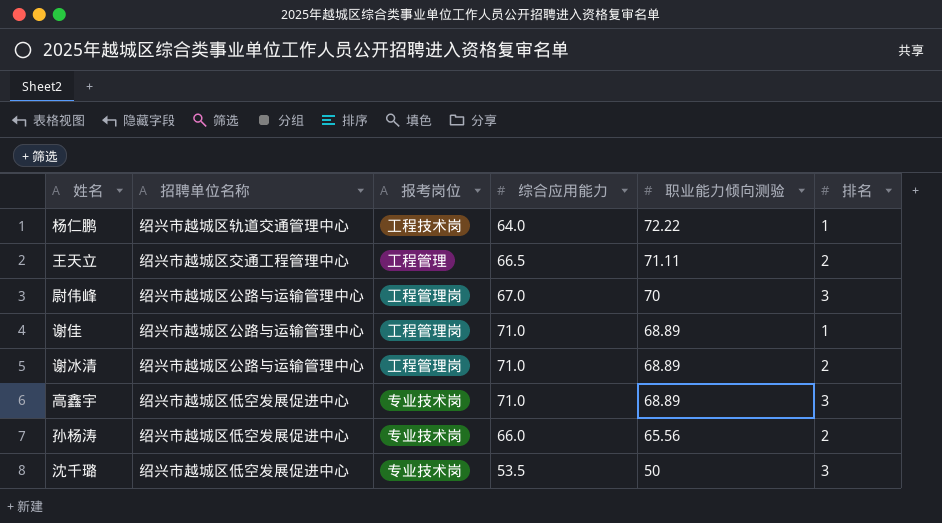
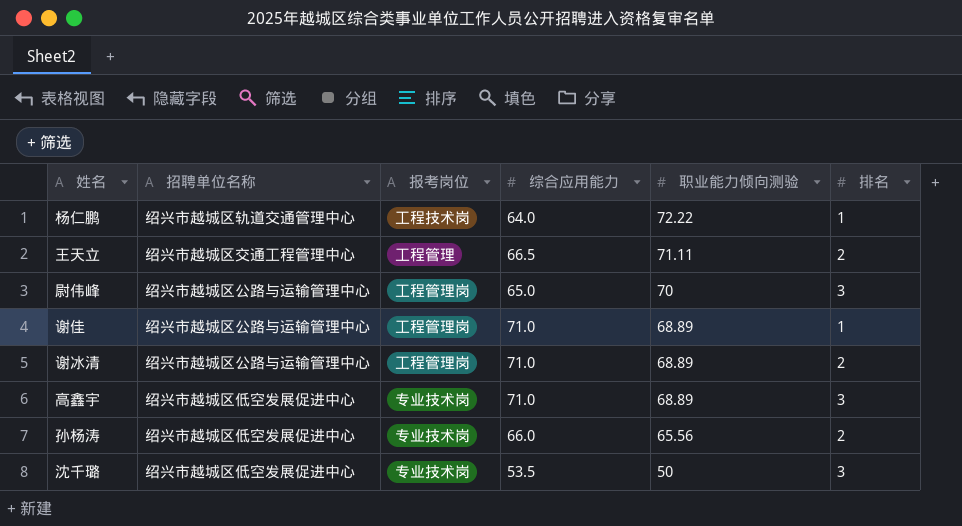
尉伟峰 | 综合应用能力: 67.0 -> 65.0

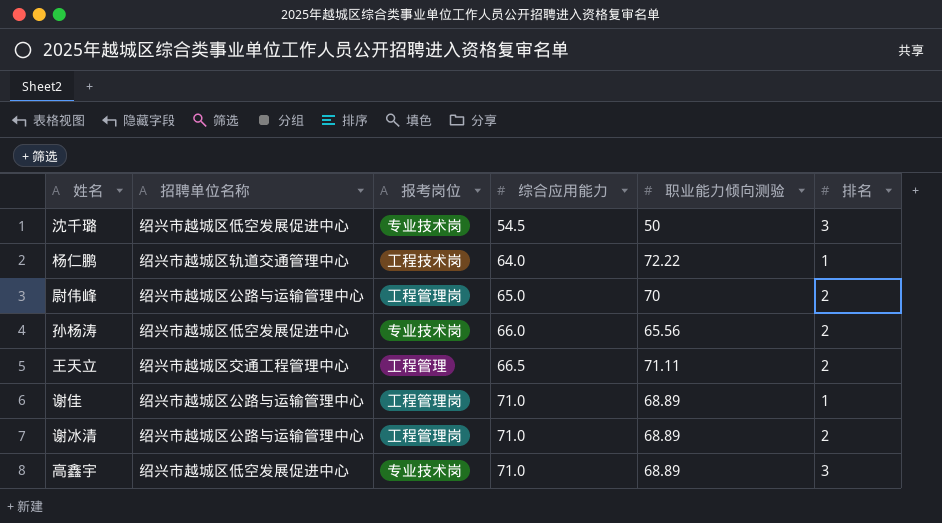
row order: 职业能力倾向测验 descending -> 综合应用能力 ascending
沈千璐 | 综合应用能力: 53.5 -> 54.5
尉伟峰 | 排名: 3 -> 2

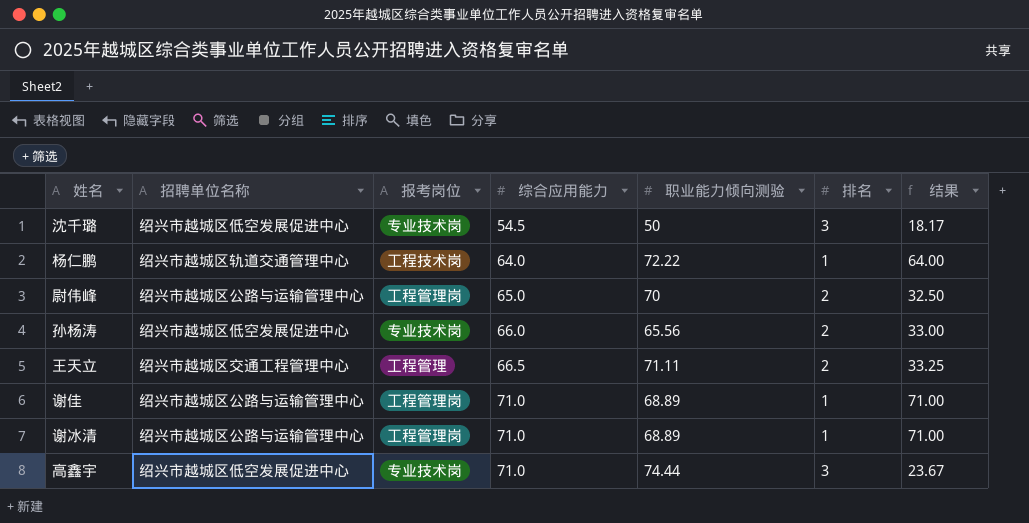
column 结果 | formula: none -> [综合应用能力] / [排名]
谢冰清 | 排名: 2 -> 1
高鑫宇 | 职业能力倾向测验: 68.89 -> 74.44

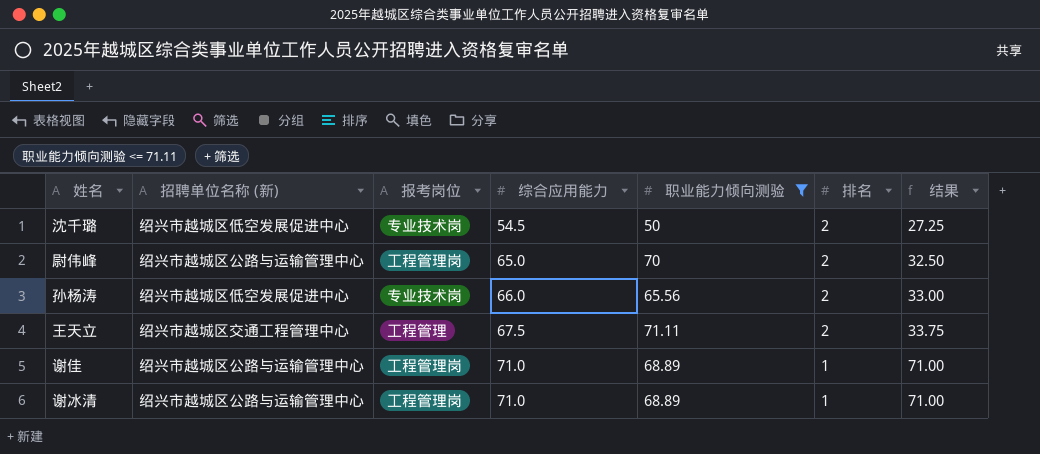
filter: none -> 职业能力倾向测验 <= 71.11
column name: 招聘单位名称 -> 招聘单位名称 (新)
沈千璐 | 排名: 3 -> 2
沈千璐 | 结果: 18.17 -> 27.25
王天立 | 综合应用能力: 66.5 -> 67.5
王天立 | 结果: 33.25 -> 33.75

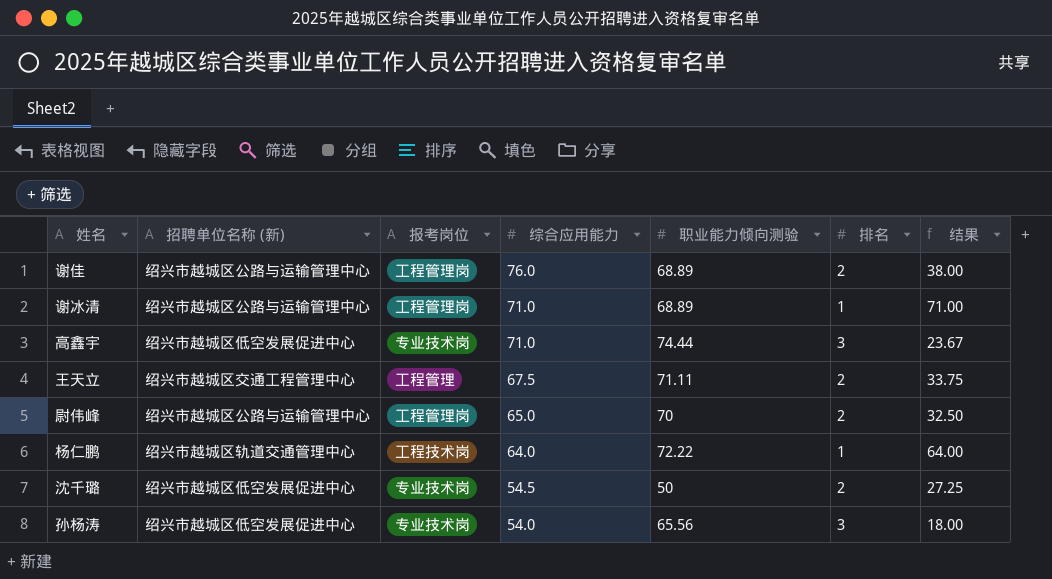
filter: 职业能力倾向测验 <= 71.11 -> none
row order: 综合应用能力 ascending -> 综合应用能力 descending
谢佳 | 综合应用能力: 71.0 -> 76.0
谢佳 | 排名: 1 -> 2
谢佳 | 结果: 71.00 -> 38.00
孙杨涛 | 综合应用能力: 66.0 -> 54.0
孙杨涛 | 排名: 2 -> 3
孙杨涛 | 结果: 33.00 -> 18.00

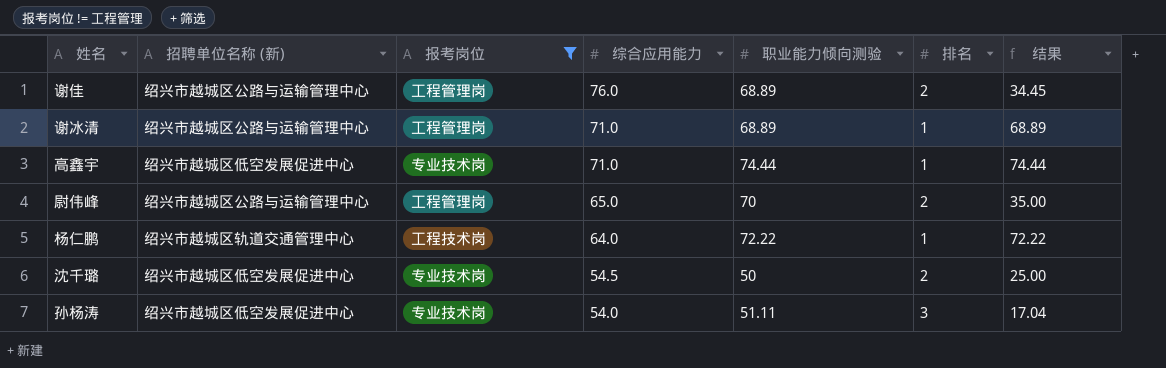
filter: none -> 报考岗位 != 工程管理
column 结果 | formula: [综合应用能力] / [排名] -> [职业能力倾向测验] / [排名]
高鑫宇 | 排名: 3 -> 1
孙杨涛 | 职业能力倾向测验: 65.56 -> 51.11

